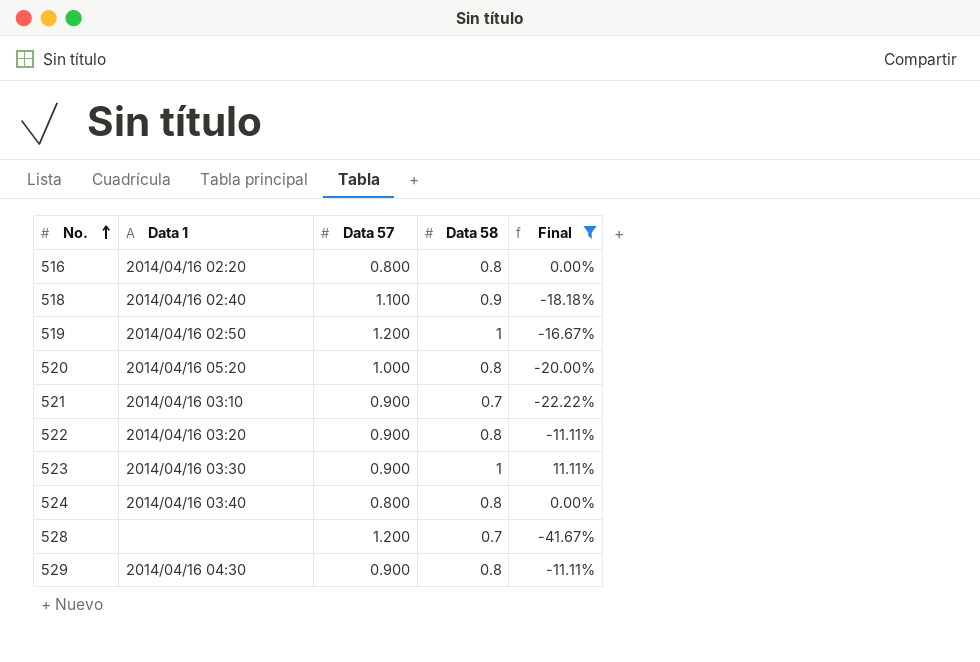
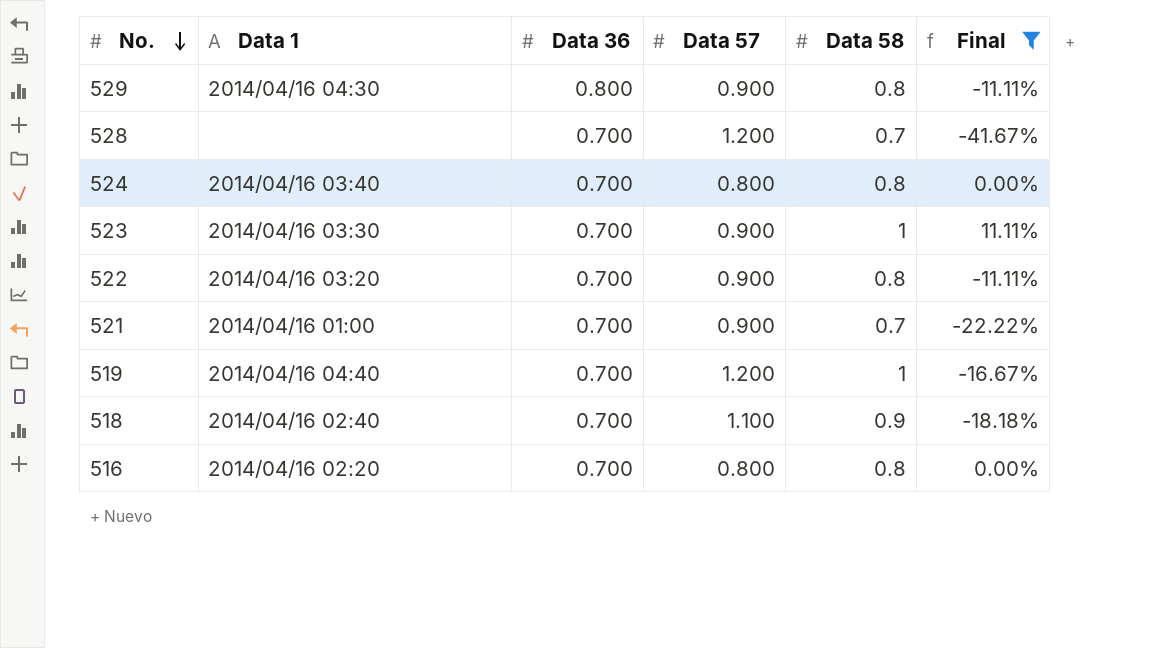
row order: No. ascending -> No. descending
column Data 36 | position: none -> 3
row 520: 2014/04/16 05:20 | 1.000 | 0.8 | -20.00% -> none
521 | Data 1: 2014/04/16 03:10 -> 2014/04/16 01:00
519 | Data 1: 2014/04/16 02:50 -> 2014/04/16 04:40

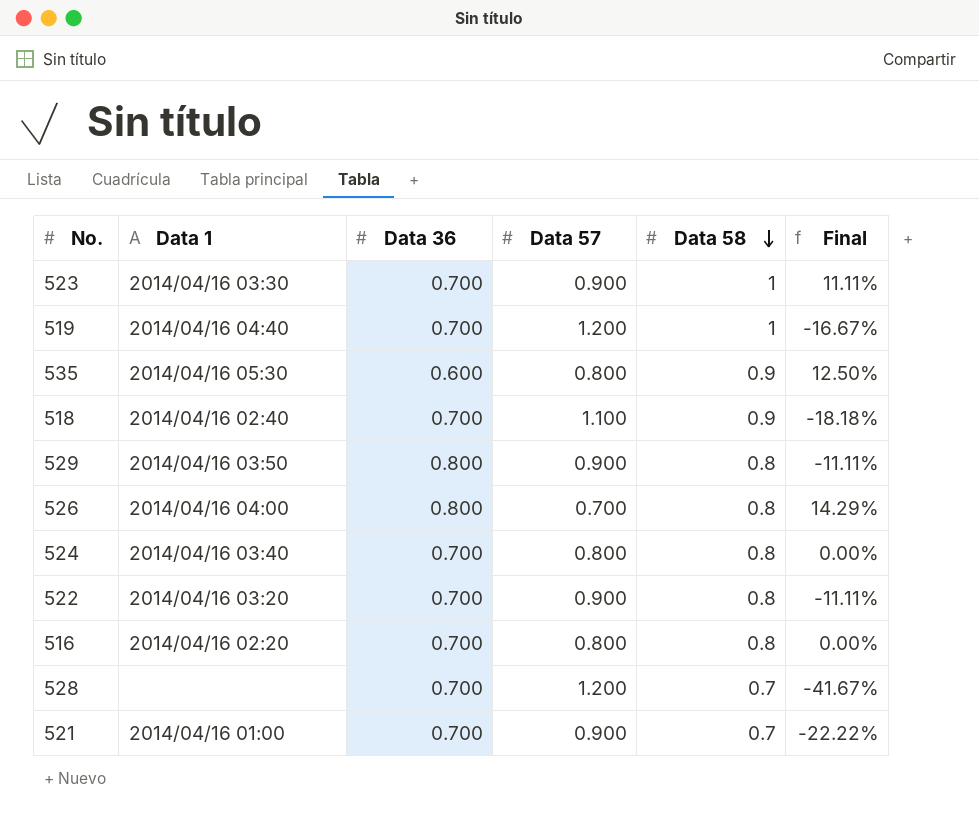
filter: Final <= 11.11% -> none
row order: No. descending -> Data 58 descending
529 | Data 1: 2014/04/16 04:30 -> 2014/04/16 03:50

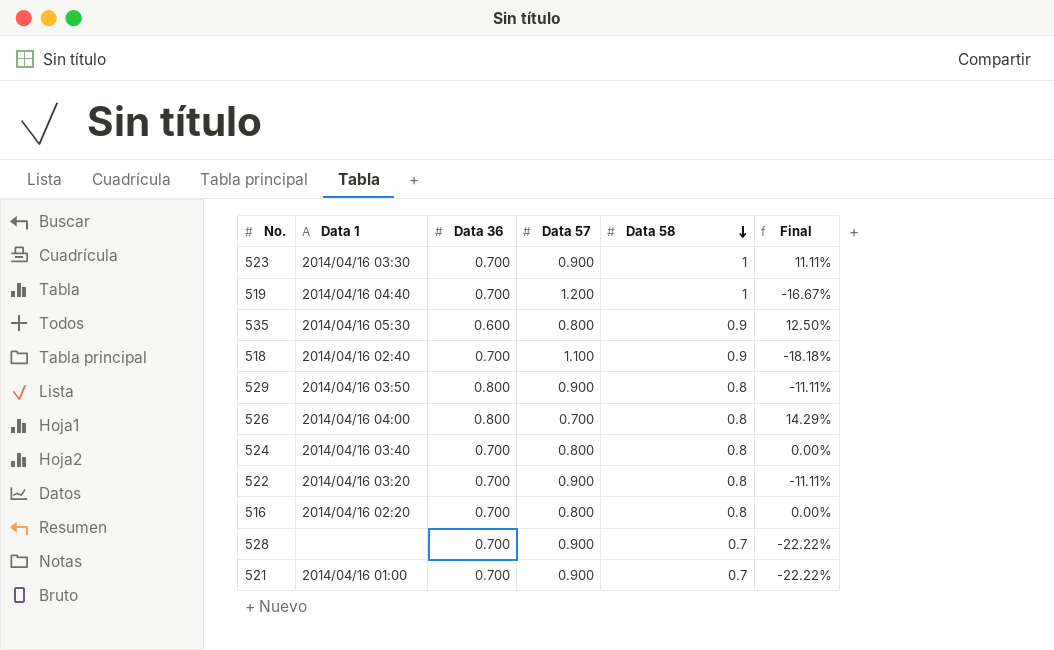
528 | Data 57: 1.200 -> 0.900
528 | Final: -41.67% -> -22.22%

